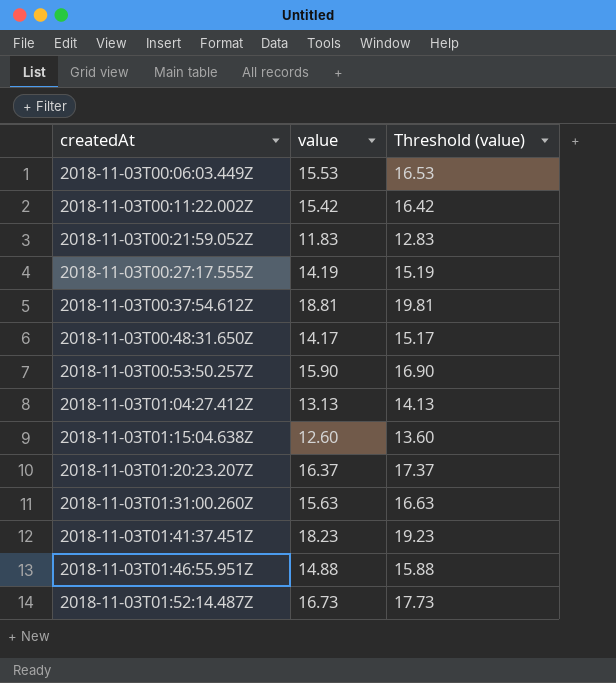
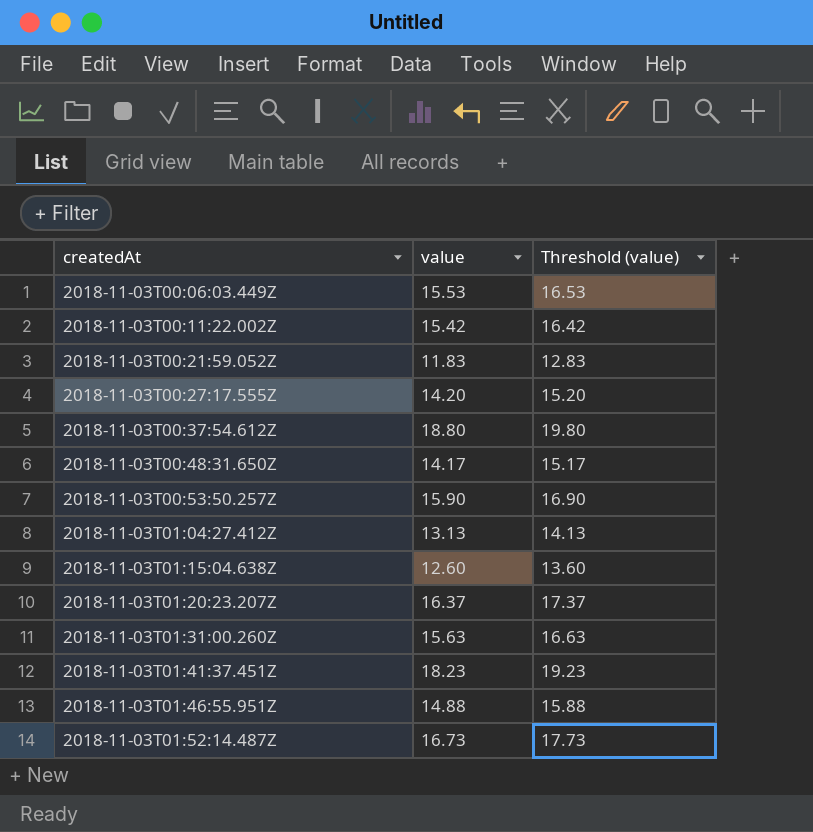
2018-11-03T00:27:17.555Z | value: 14.19 -> 14.20
2018-11-03T00:27:17.555Z | Threshold (value): 15.19 -> 15.20
2018-11-03T00:37:54.612Z | value: 18.81 -> 18.80
2018-11-03T00:37:54.612Z | Threshold (value): 19.81 -> 19.80

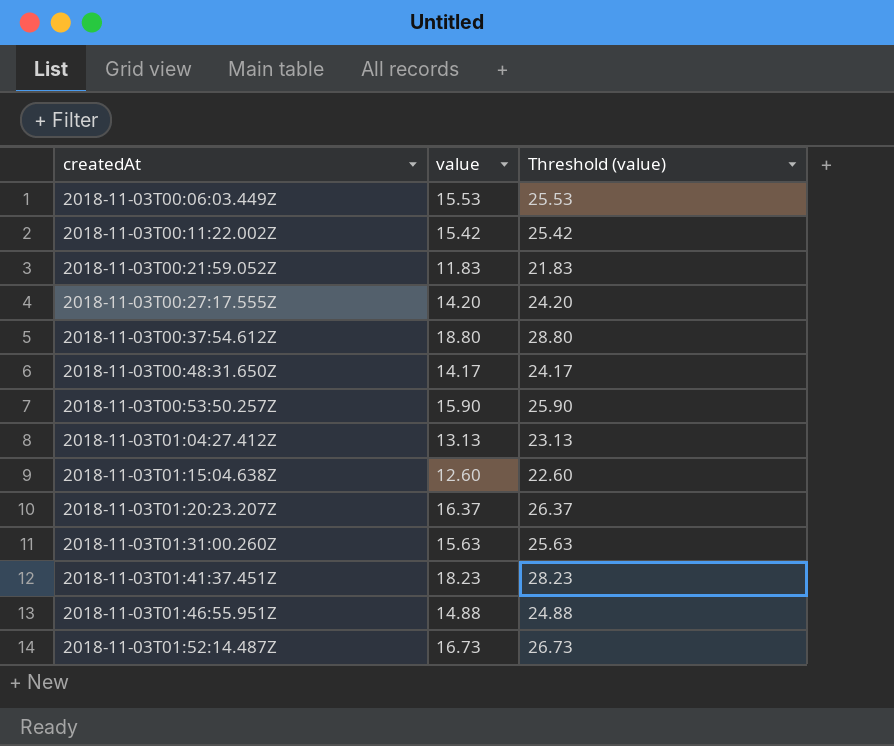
column Threshold (value) | formula: [value] + 1 -> [value] + 10

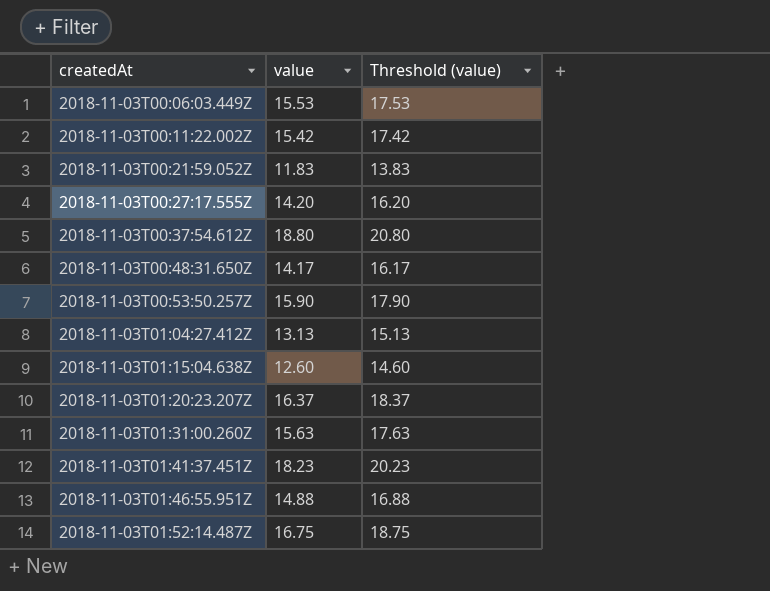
column Threshold (value) | formula: [value] + 10 -> [value] + 2
2018-11-03T01:52:14.487Z | value: 16.73 -> 16.75

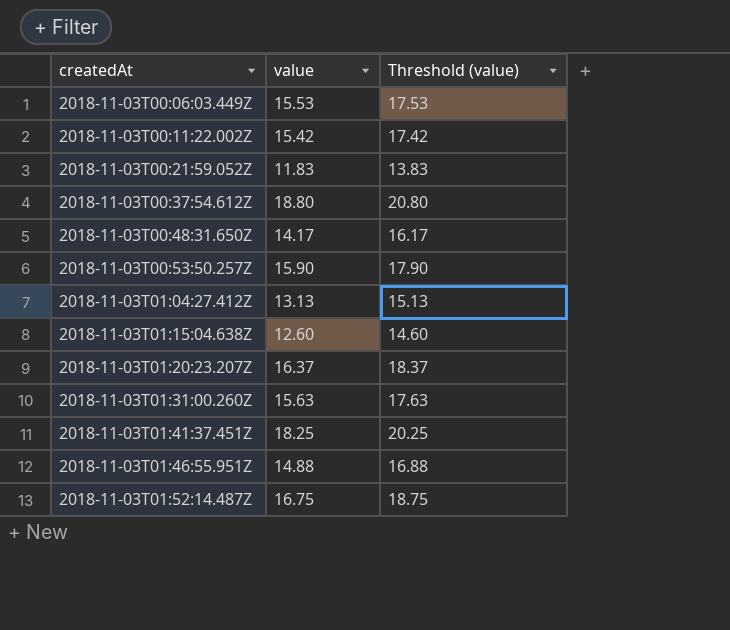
row 2018-11-03T00:27:17.555Z: 14.20 | 16.20 -> none
2018-11-03T01:41:37.451Z | value: 18.23 -> 18.25
2018-11-03T01:41:37.451Z | Threshold (value): 20.23 -> 20.25

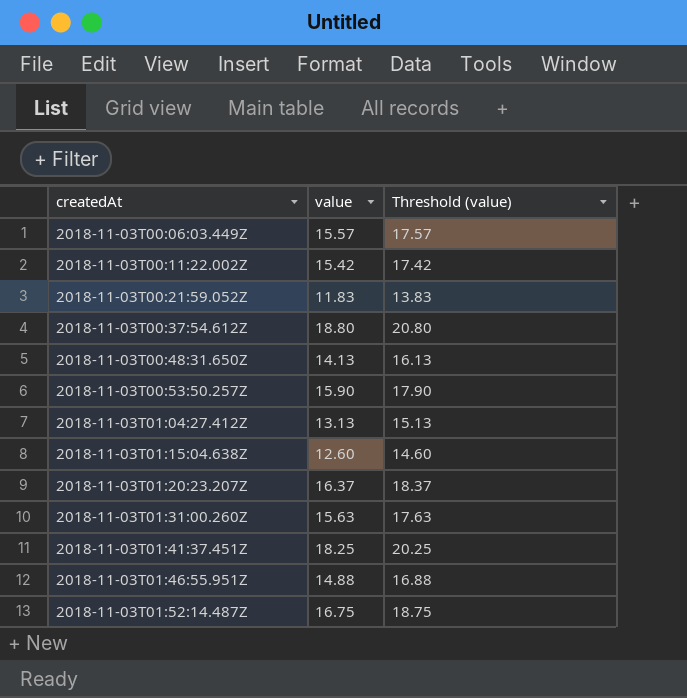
2018-11-03T00:06:03.449Z | value: 15.53 -> 15.57
2018-11-03T00:06:03.449Z | Threshold (value): 17.53 -> 17.57
2018-11-03T00:48:31.650Z | value: 14.17 -> 14.13
2018-11-03T00:48:31.650Z | Threshold (value): 16.17 -> 16.13

